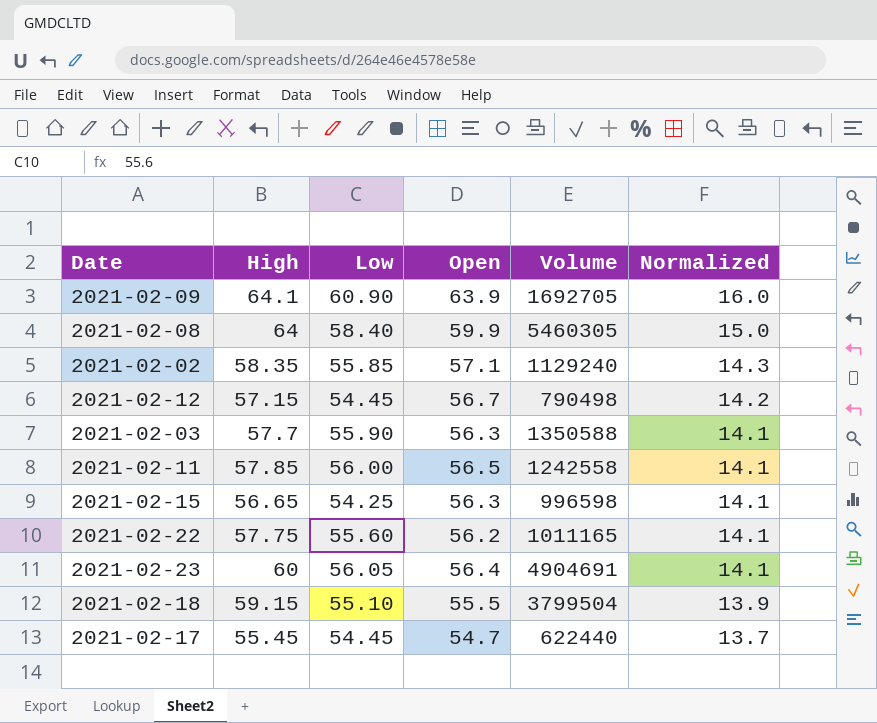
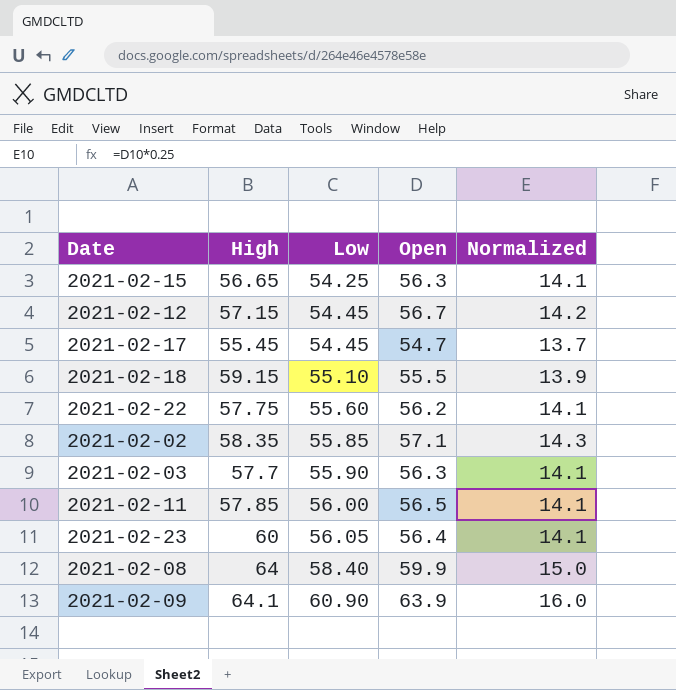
row order: Normalized descending -> Low ascending
column Volume | position: 5 -> none

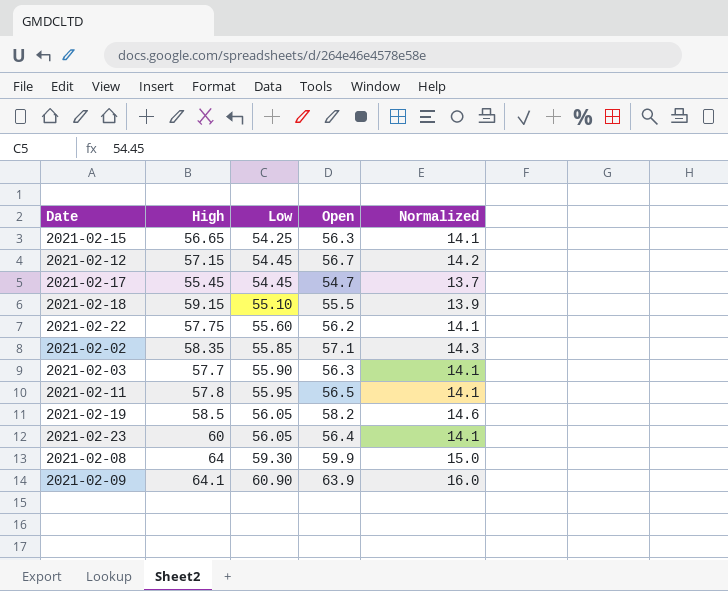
2021-02-11 | High: 57.85 -> 57.8
2021-02-11 | Low: 56.00 -> 55.95
row 2021-02-19: none -> 58.5 | 56.05 | 58.2 | 14.6
2021-02-08 | Low: 58.40 -> 59.30

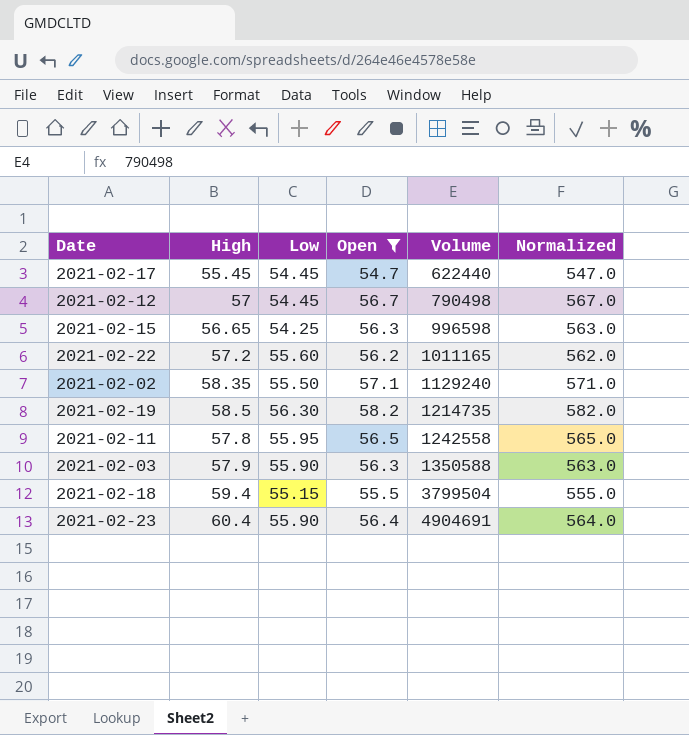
filter: none -> Open <= 58.2
row order: Low ascending -> Volume ascending
column Volume | position: none -> 5
column Normalized | formula: [Open] * 0.25 -> [Open] * 10
2021-02-12 | High: 57.15 -> 57
2021-02-22 | High: 57.75 -> 57.2
2021-02-02 | Low: 55.85 -> 55.50
2021-02-19 | Low: 56.05 -> 56.30
2021-02-03 | High: 57.7 -> 57.9
2021-02-18 | High: 59.15 -> 59.4
2021-02-18 | Low: 55.10 -> 55.15
2021-02-23 | High: 60 -> 60.4
2021-02-23 | Low: 56.05 -> 55.90

